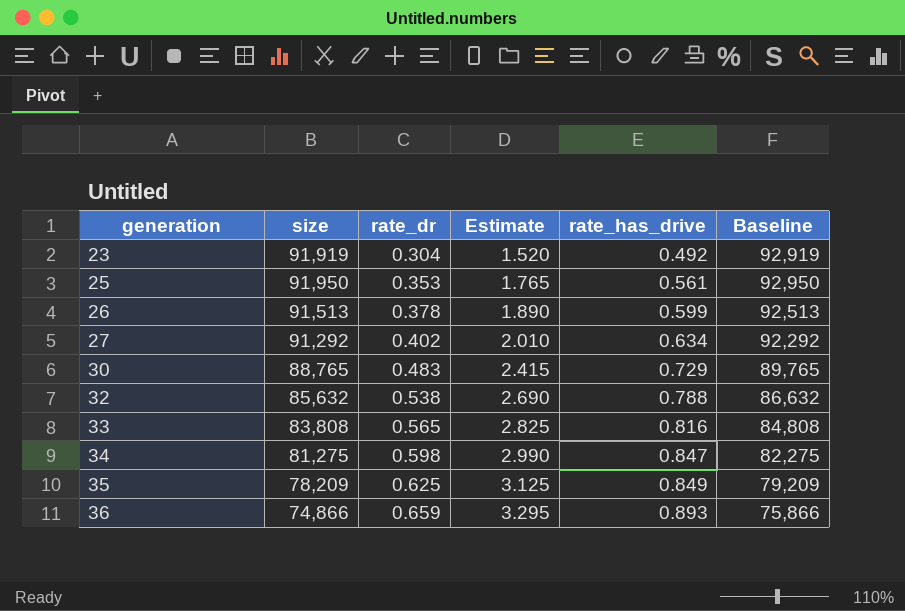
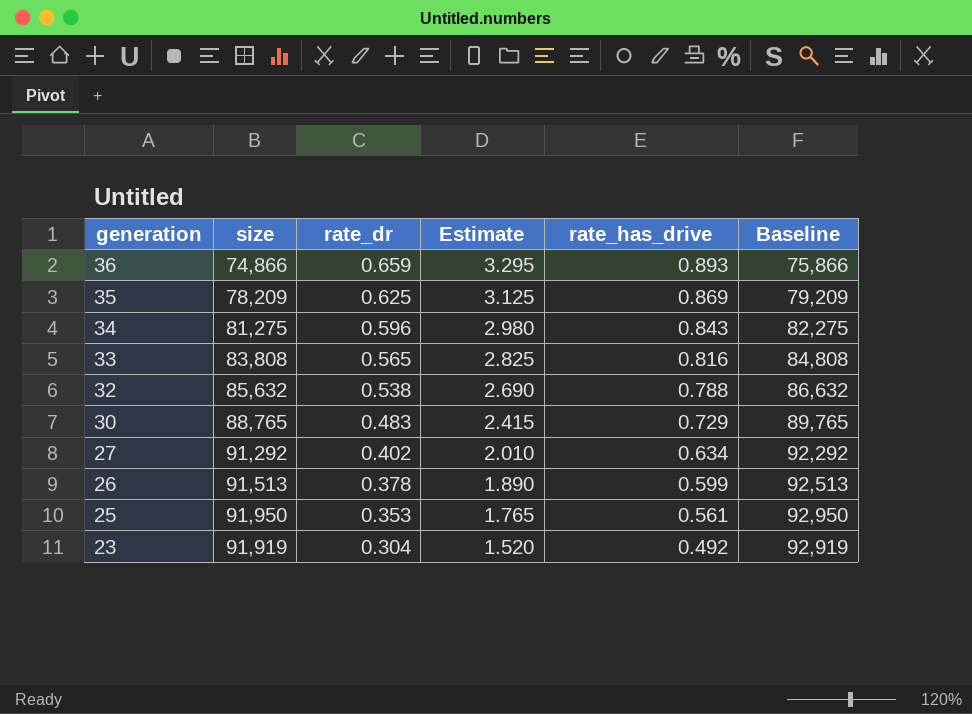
row order: generation ascending -> generation descending
35 | rate_has_drive: 0.849 -> 0.869
34 | rate_dr: 0.598 -> 0.596
34 | Estimate: 2.990 -> 2.980
34 | rate_has_drive: 0.847 -> 0.843

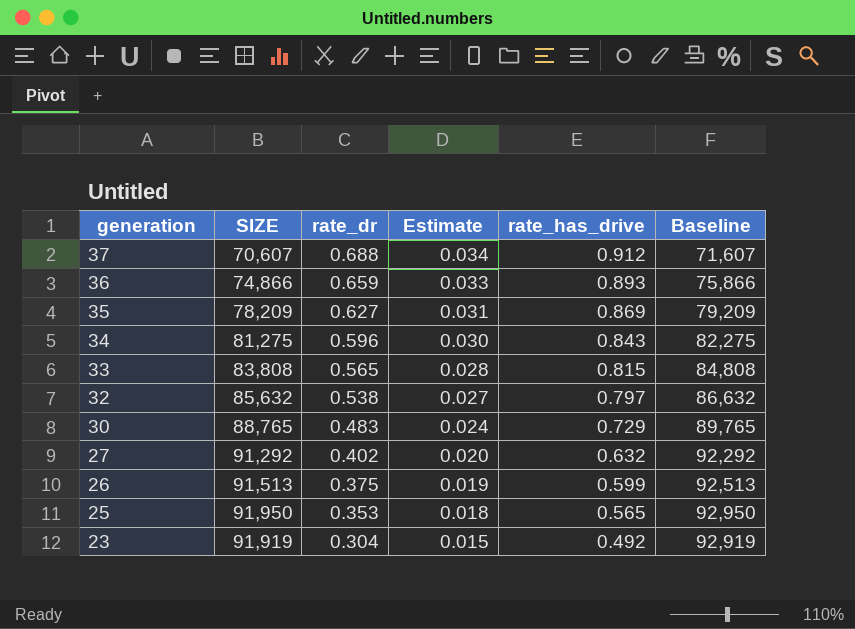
column name: size -> SIZE
column Estimate | formula: [rate_dr] * 5 -> [rate_dr] * 0.05
row 37: none -> 70,607 | 0.688 | 0.034 | 0.912 | 71,607
35 | rate_dr: 0.625 -> 0.627
33 | rate_has_drive: 0.816 -> 0.815
32 | rate_has_drive: 0.788 -> 0.797
27 | rate_has_drive: 0.634 -> 0.632
26 | rate_dr: 0.378 -> 0.375
25 | rate_has_drive: 0.561 -> 0.565

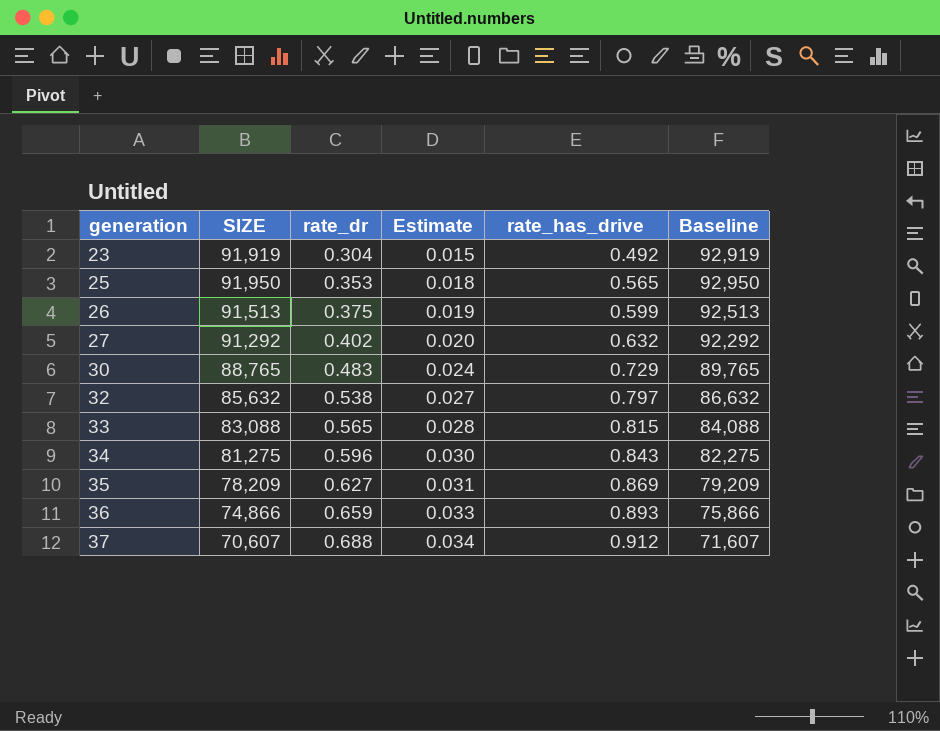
row order: generation descending -> generation ascending
33 | SIZE: 83,808 -> 83,088
33 | Baseline: 84,808 -> 84,088

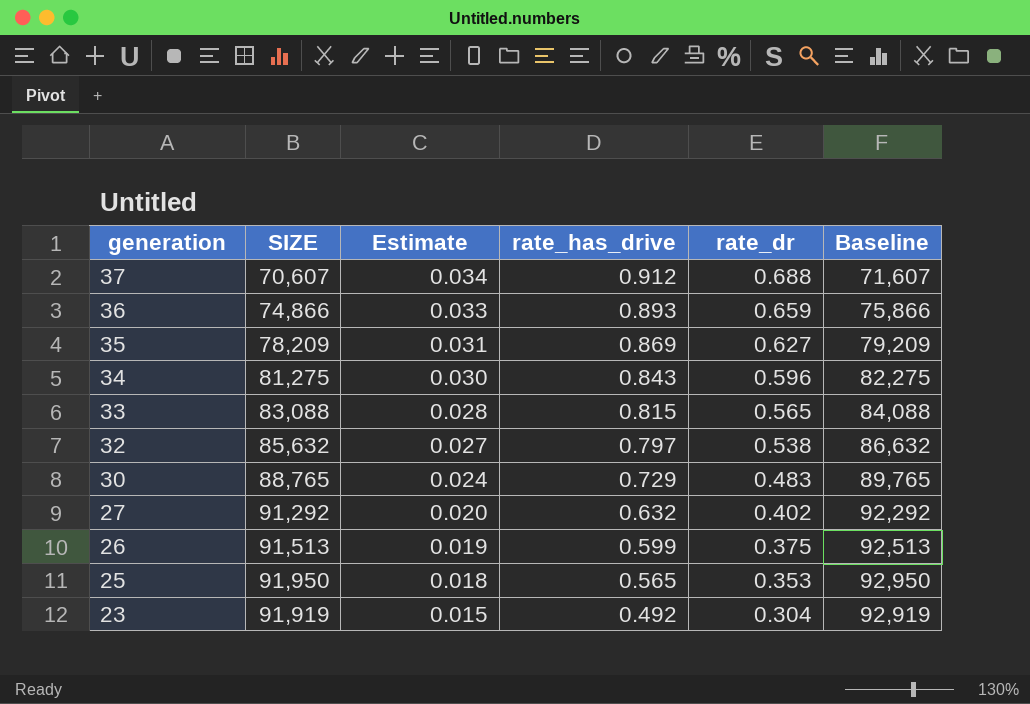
row order: generation ascending -> generation descending
column rate_dr | position: 3 -> 5

